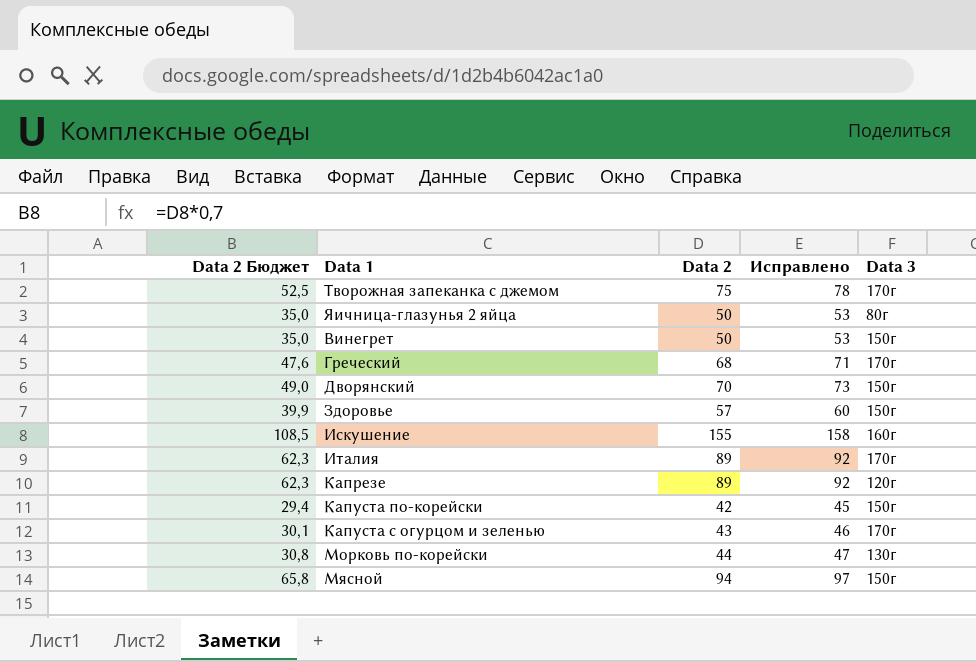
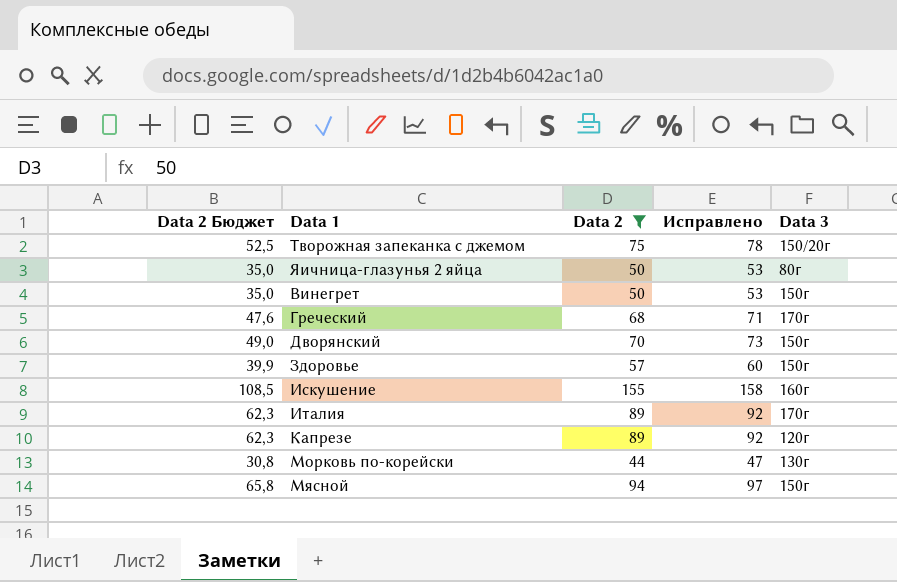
filter: none -> Data 2 >= 44
Творожная запеканка с джемом | Data 3: 170г -> 150/20г

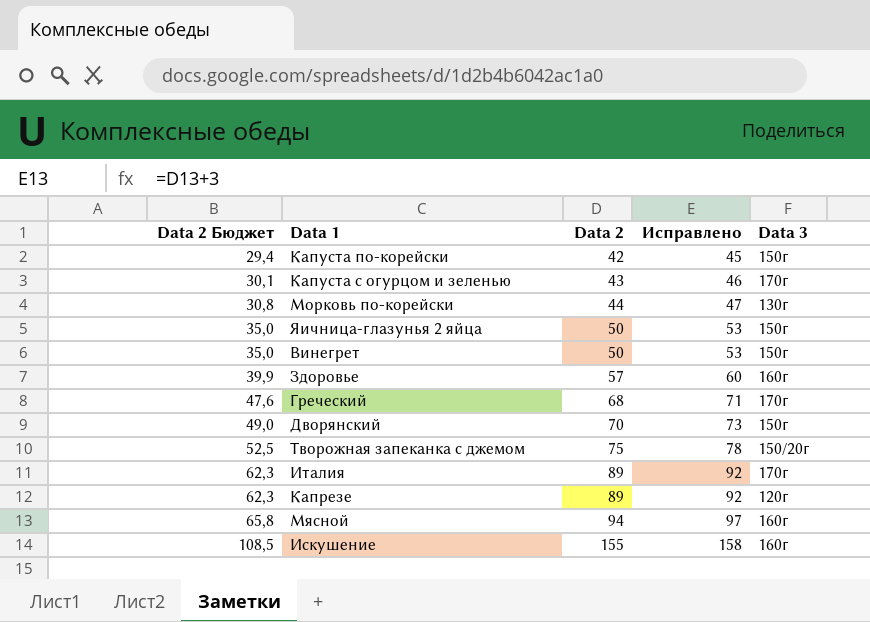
filter: Data 2 >= 44 -> none
row order: none -> Data 2 Бюджет ascending
Яичница-глазунья 2 яйца | Data 3: 80г -> 150г
Здоровье | Data 3: 150г -> 160г
Мясной | Data 3: 150г -> 160г

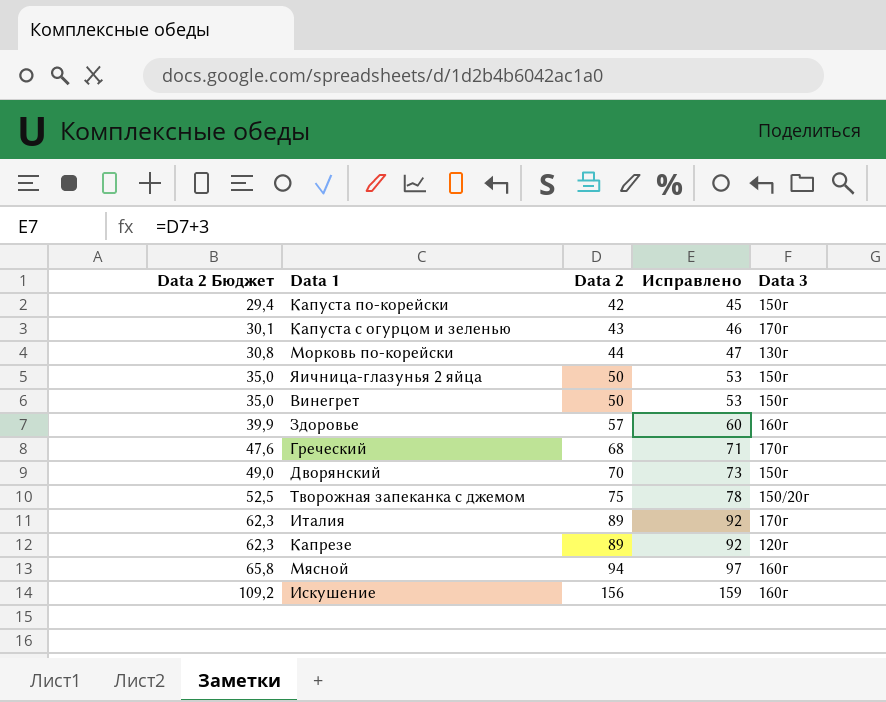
Искушение | Data 2 Бюджет: 108,5 -> 109,2
Искушение | Data 2: 155 -> 156
Искушение | Исправлено: 158 -> 159

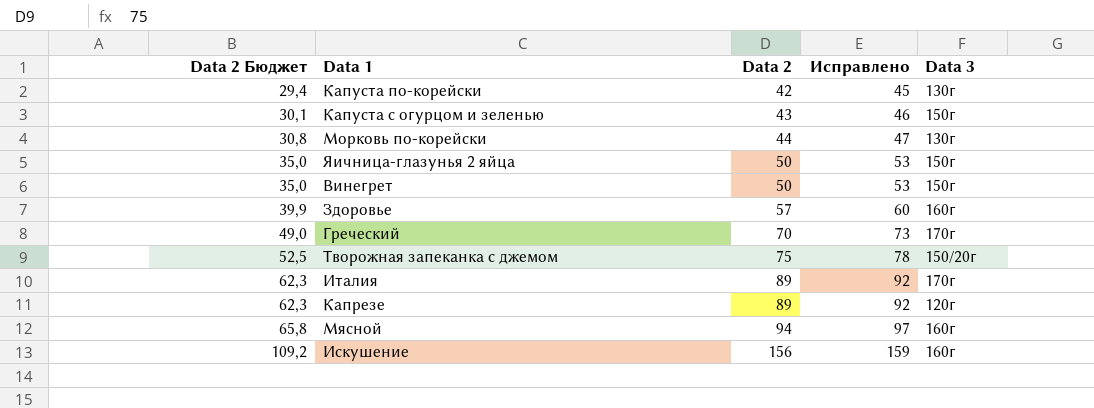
row Дворянский: 49,0 | 70 | 73 | 150г -> none
Капуста по-корейски | Data 3: 150г -> 130г
Капуста с огурцом и зеленью | Data 3: 170г -> 150г
Греческий | Data 2 Бюджет: 47,6 -> 49,0
Греческий | Data 2: 68 -> 70
Греческий | Исправлено: 71 -> 73

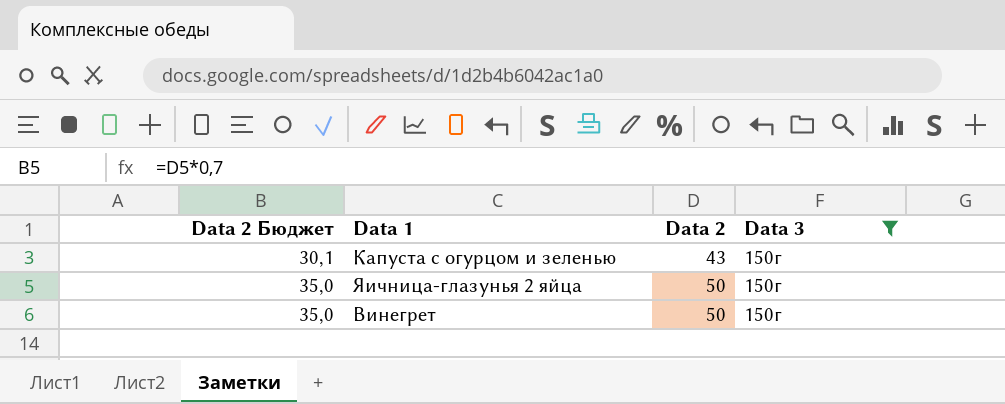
filter: none -> Data 3 = 150г
column Исправлено | formula: [Data 2] + 3 -> none

